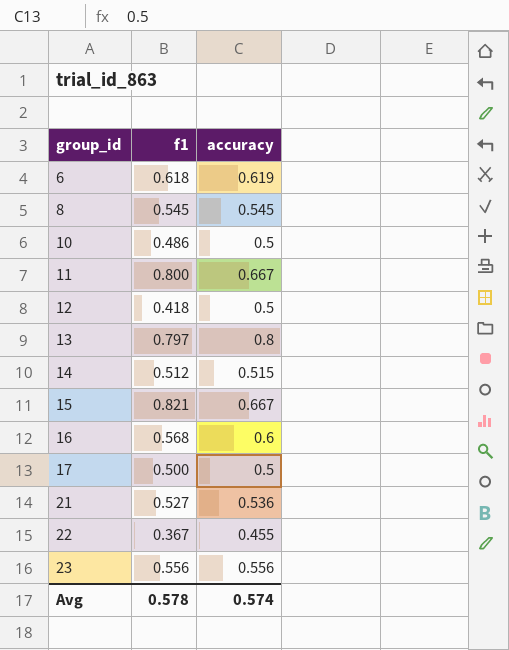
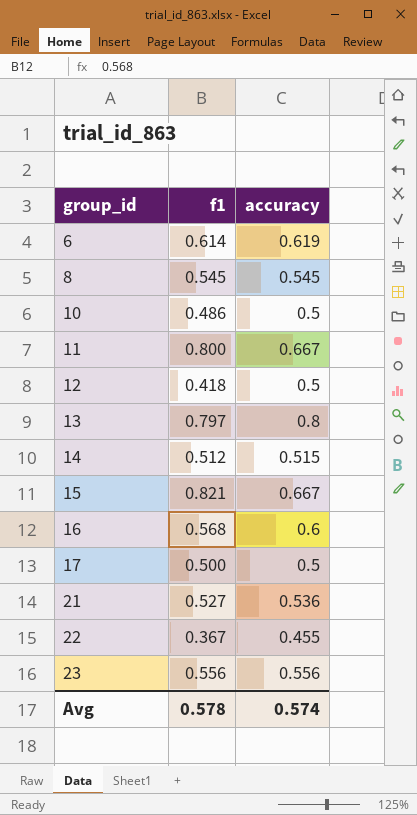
6 | f1: 0.618 -> 0.614

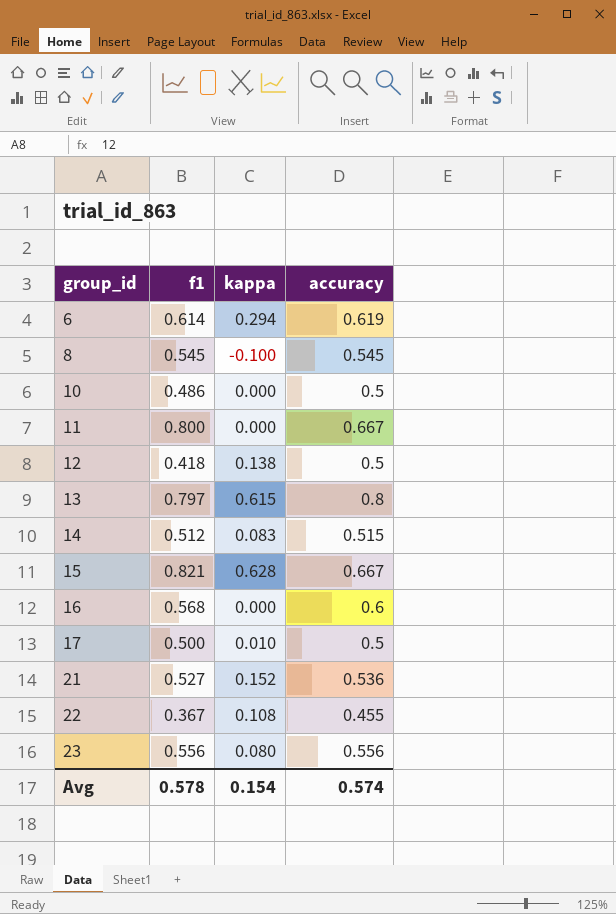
column kappa | position: none -> 3

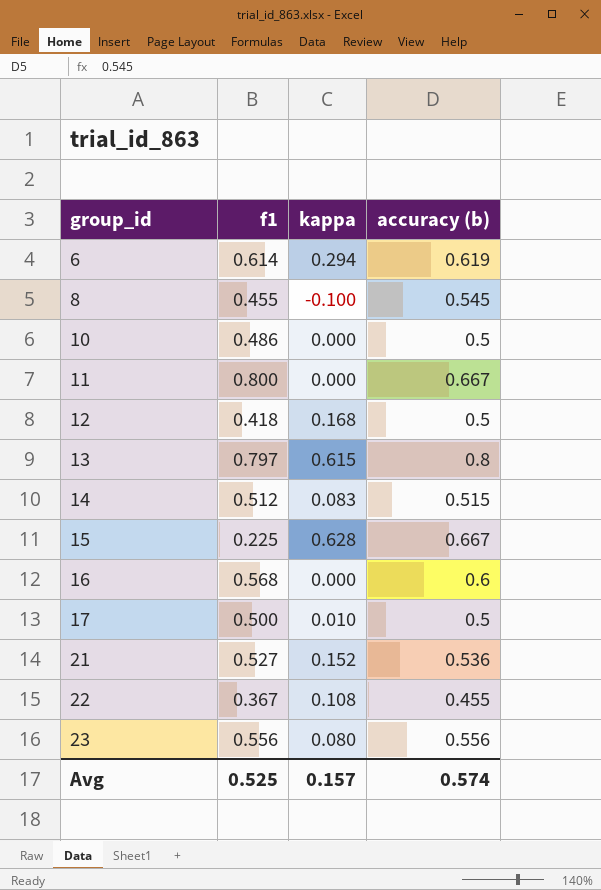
column name: accuracy -> accuracy (b)
8 | f1: 0.545 -> 0.455
12 | kappa: 0.138 -> 0.168
15 | f1: 0.821 -> 0.225
Avg | f1: 0.578 -> 0.525
Avg | kappa: 0.154 -> 0.157

